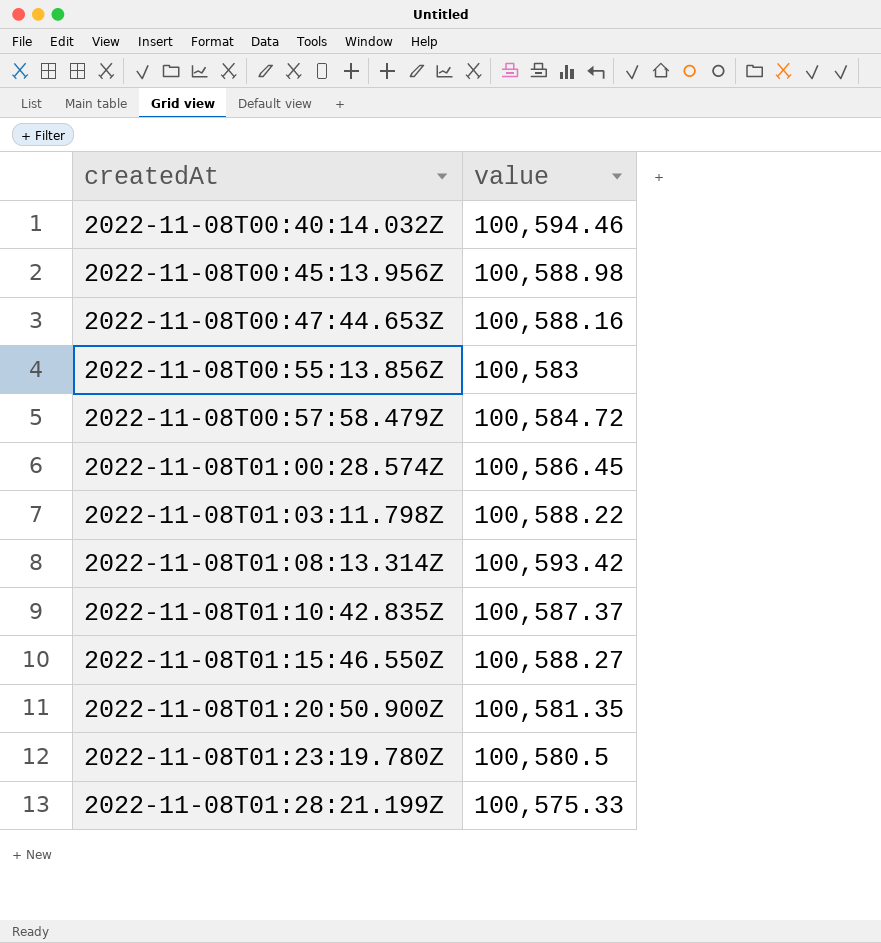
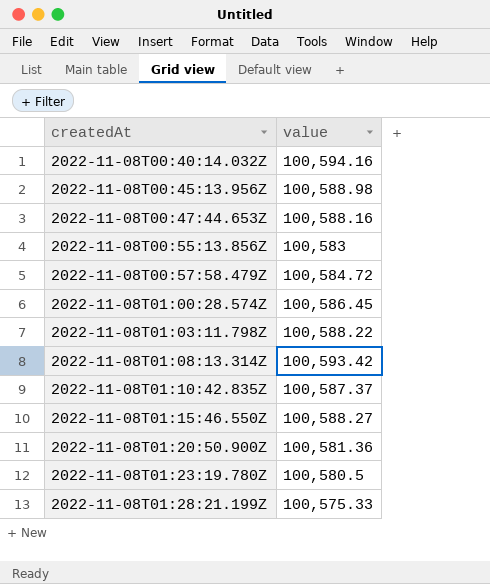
2022-11-08T00:40:14.032Z | value: 100,594.46 -> 100,594.16
2022-11-08T01:20:50.900Z | value: 100,581.35 -> 100,581.36

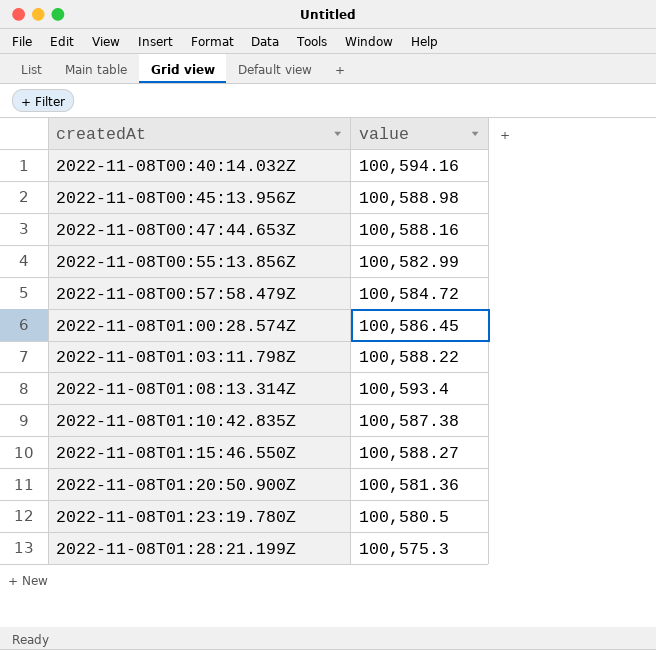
2022-11-08T00:55:13.856Z | value: 100,583 -> 100,582.99
2022-11-08T01:08:13.314Z | value: 100,593.42 -> 100,593.4
2022-11-08T01:10:42.835Z | value: 100,587.37 -> 100,587.38
2022-11-08T01:28:21.199Z | value: 100,575.33 -> 100,575.3

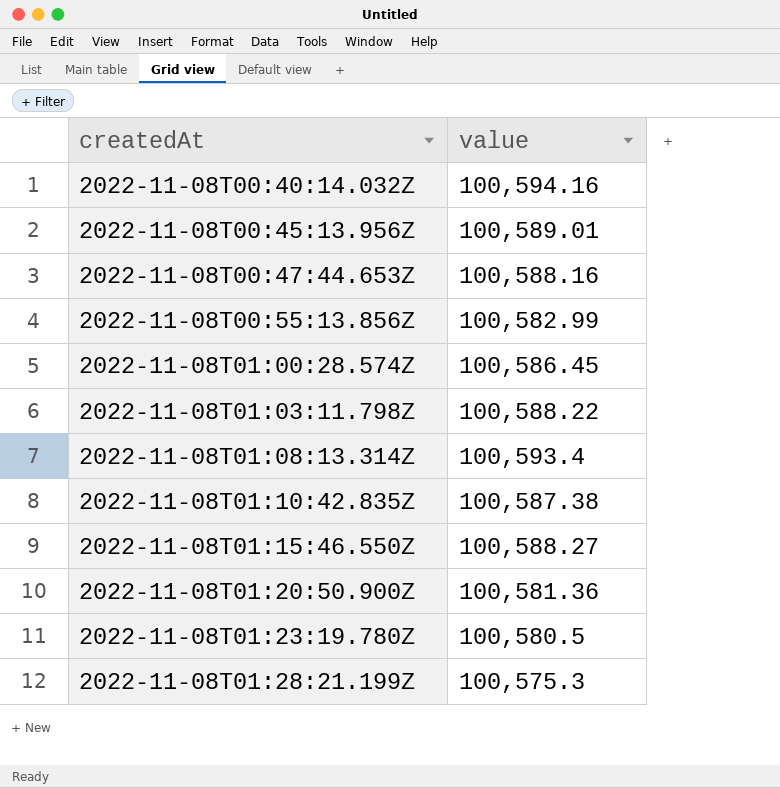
row 2022-11-08T00:57:58.479Z: 100,584.72 -> none
2022-11-08T00:45:13.956Z | value: 100,588.98 -> 100,589.01

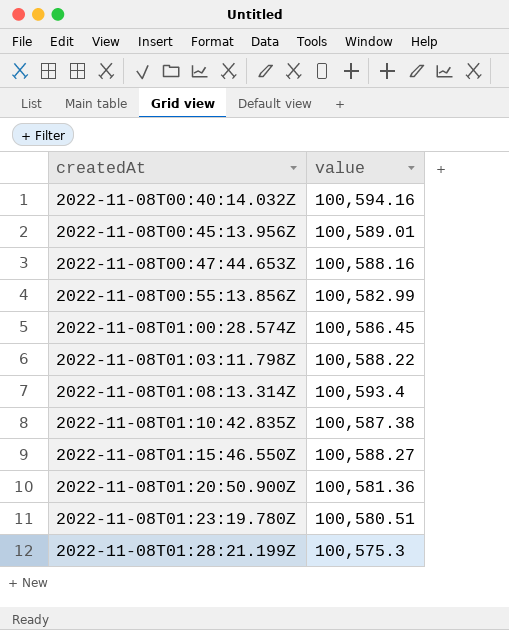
2022-11-08T01:23:19.780Z | value: 100,580.5 -> 100,580.51

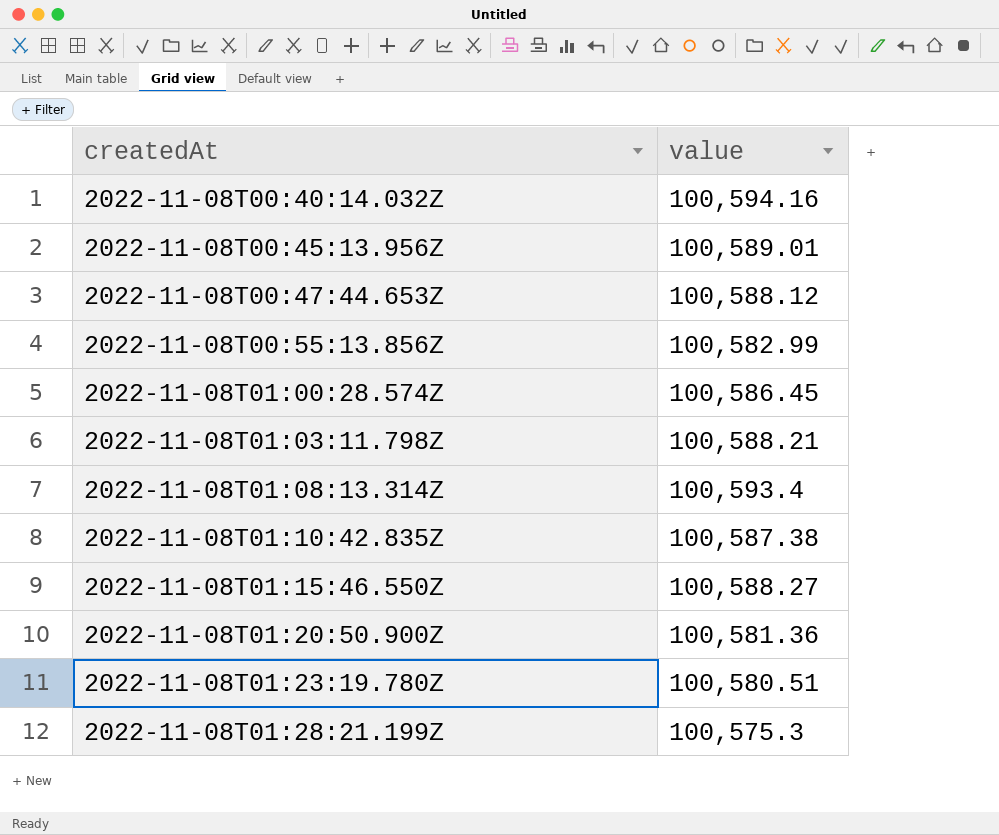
2022-11-08T00:47:44.653Z | value: 100,588.16 -> 100,588.12
2022-11-08T01:03:11.798Z | value: 100,588.22 -> 100,588.21

